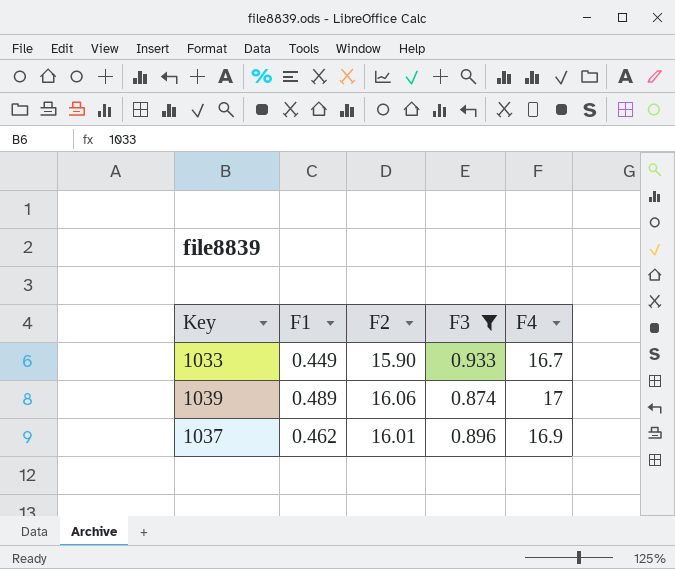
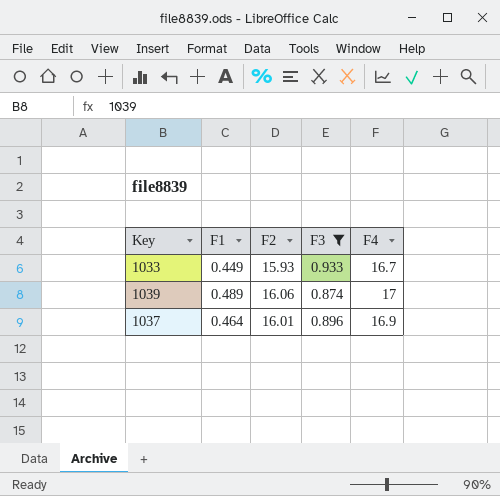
1033 | F2: 15.90 -> 15.93
1037 | F1: 0.462 -> 0.464

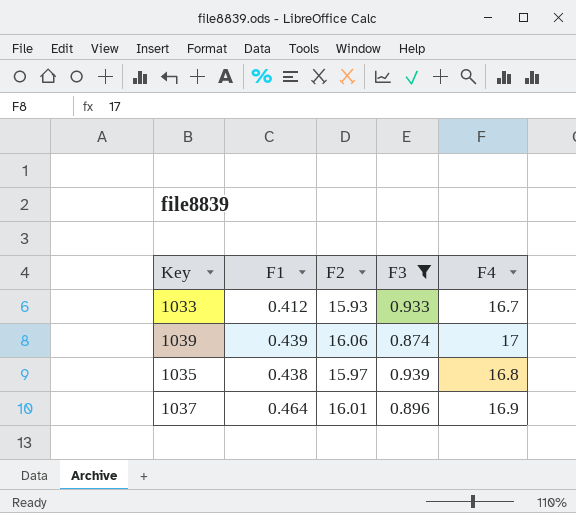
1033 | F1: 0.449 -> 0.412
1039 | F1: 0.489 -> 0.439
row 1035: none -> 0.438 | 15.97 | 0.939 | 16.8

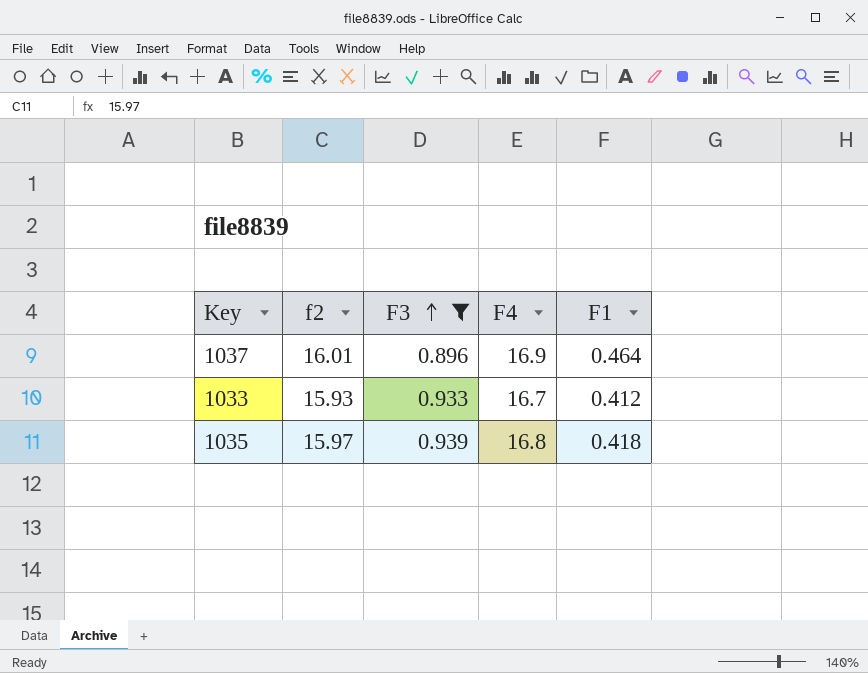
row order: none -> F3 ascending
column name: F2 -> f2
column F1 | position: 2 -> 5
row 1039: 0.439 | 16.06 | 0.874 | 17 -> none
1035 | F1: 0.438 -> 0.418

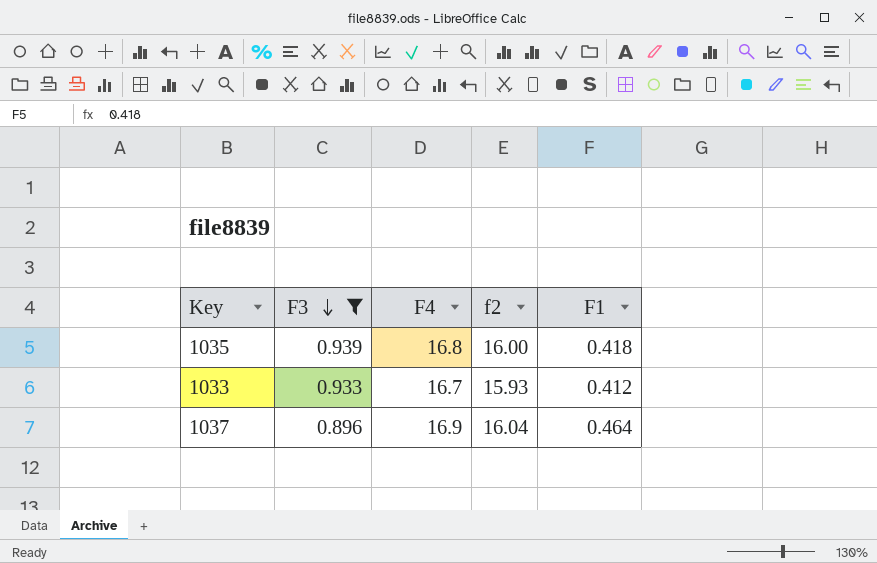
row order: F3 ascending -> F3 descending
column f2 | position: 2 -> 4
1035 | f2: 15.97 -> 16.00
1037 | f2: 16.01 -> 16.04

